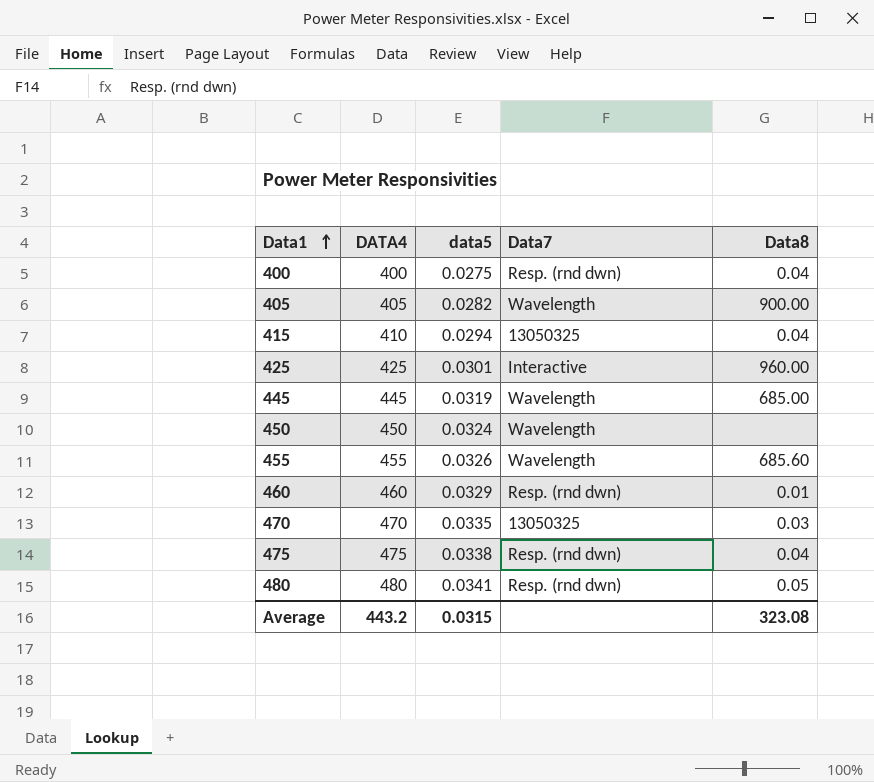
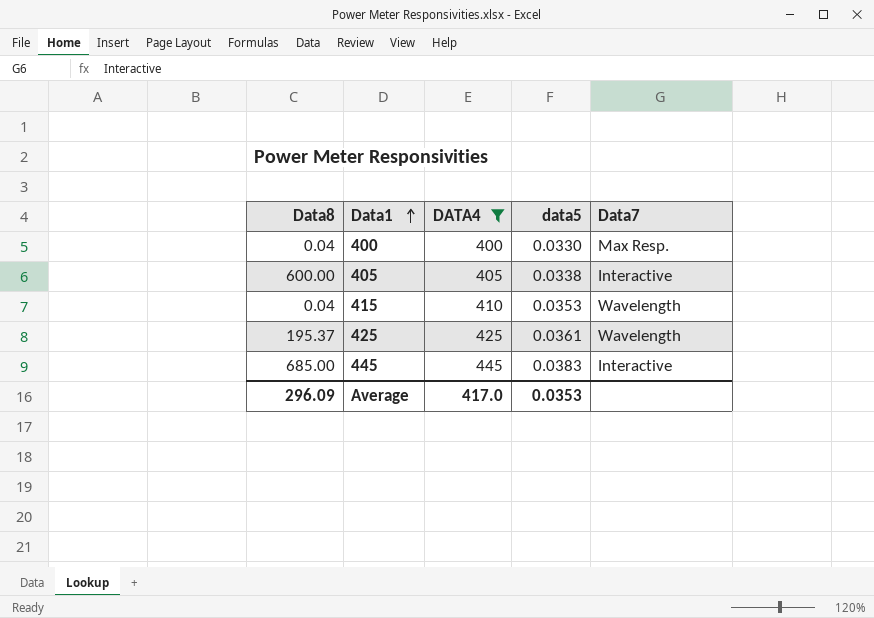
filter: none -> DATA4 <= 445
column Data8 | position: 5 -> 1
400 | data5: 0.0275 -> 0.0330
400 | Data7: Resp. (rnd dwn) -> Max Resp.
405 | Data8: 900.00 -> 600.00
405 | data5: 0.0282 -> 0.0338
405 | Data7: Wavelength -> Interactive
415 | data5: 0.0294 -> 0.0353
415 | Data7: 13050325 -> Wavelength
425 | Data8: 960.00 -> 195.37
425 | data5: 0.0301 -> 0.0361
425 | Data7: Interactive -> Wavelength
445 | data5: 0.0319 -> 0.0383
445 | Data7: Wavelength -> Interactive
Average | Data8: 323.08 -> 296.09
Average | DATA4: 443.2 -> 417.0
Average | data5: 0.0315 -> 0.0353

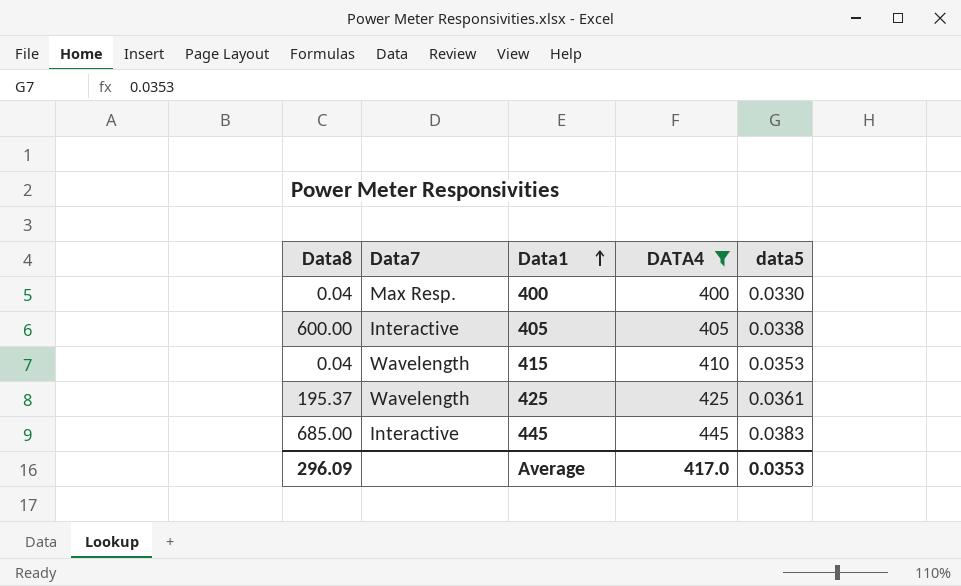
column Data7 | position: 5 -> 2

